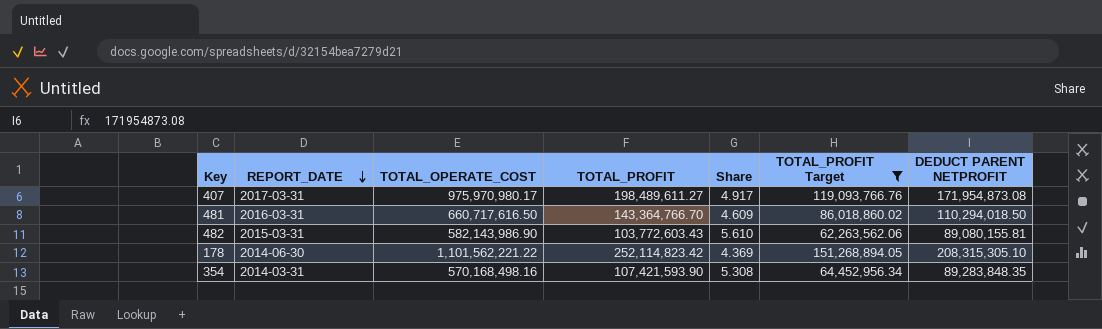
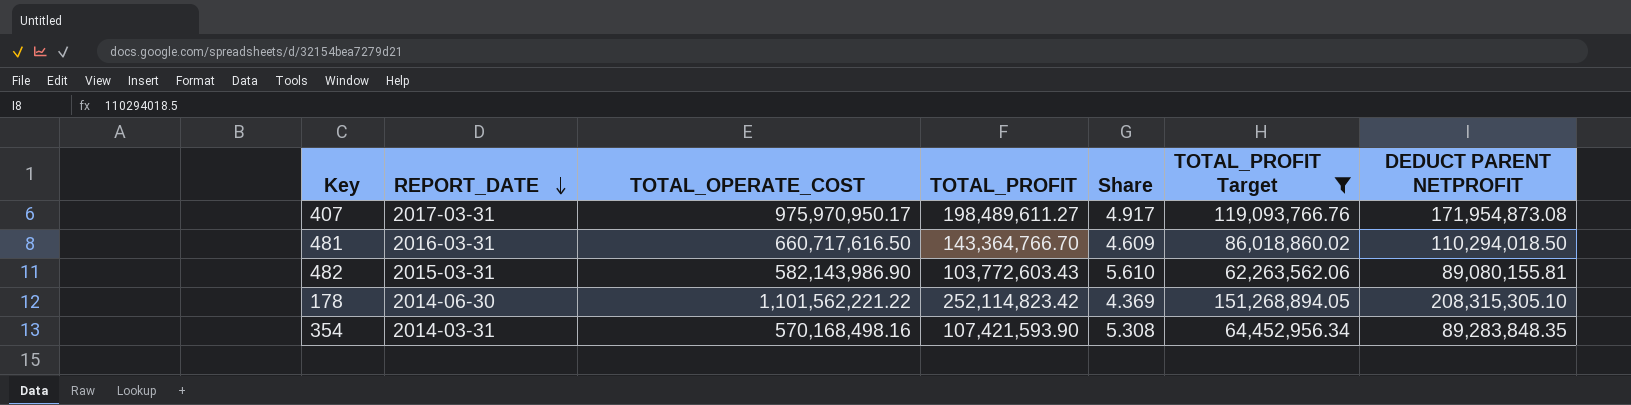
407 | TOTAL_OPERATE_COST: 975,970,980.17 -> 975,970,950.17

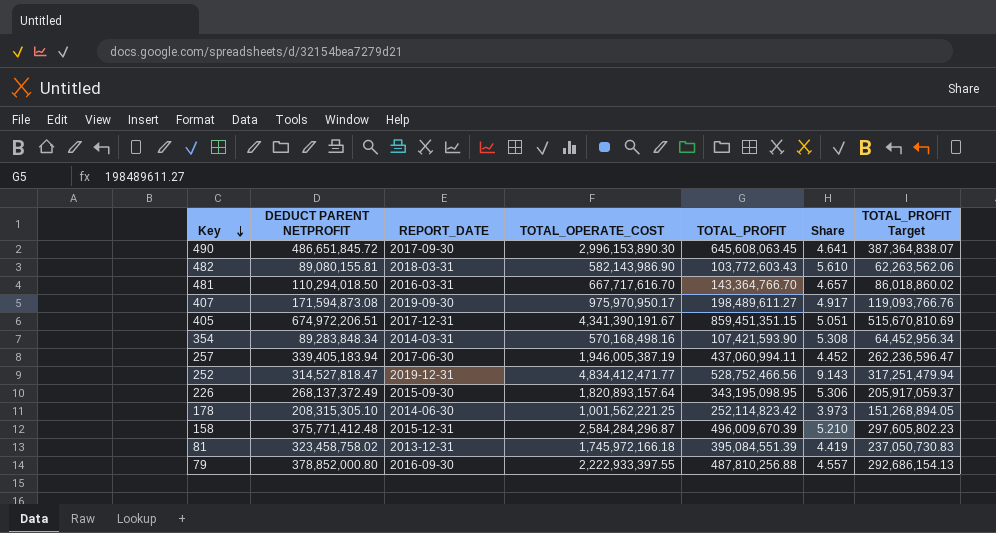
filter: TOTAL_PROFIT Target <= 151,268,894.05 -> none
row order: REPORT_DATE descending -> Key descending
column DEDUCT PARENT NETPROFIT | position: 7 -> 2
482 | REPORT_DATE: 2015-03-31 -> 2018-03-31
481 | TOTAL_OPERATE_COST: 660,717,616.50 -> 667,717,616.70
481 | Share: 4.609 -> 4.657
407 | DEDUCT PARENT NETPROFIT: 171,954,873.08 -> 171,594,873.08
407 | REPORT_DATE: 2017-03-31 -> 2019-09-30
354 | DEDUCT PARENT NETPROFIT: 89,283,848.35 -> 89,283,848.34
178 | TOTAL_OPERATE_COST: 1,101,562,221.22 -> 1,001,562,221.25
178 | Share: 4.369 -> 3.973

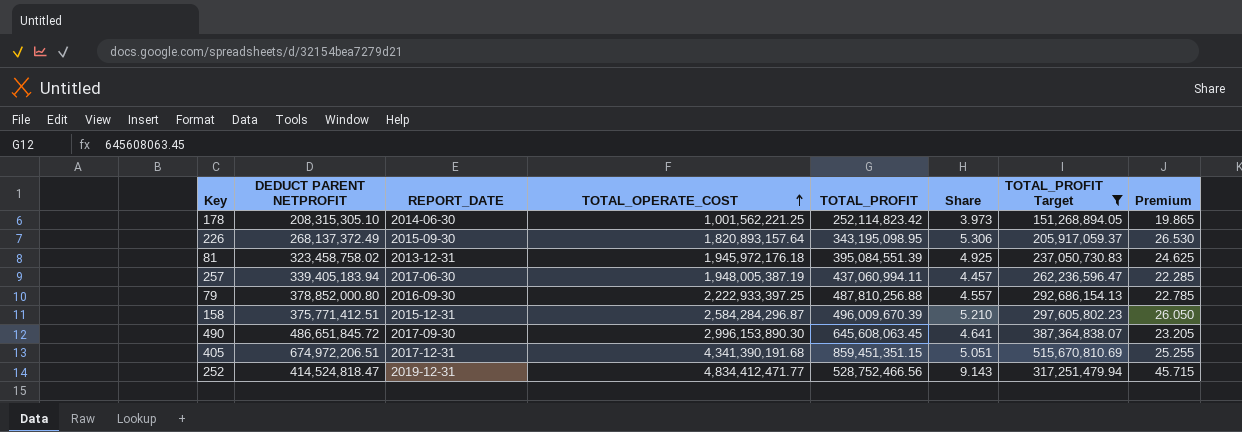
filter: none -> TOTAL_PROFIT Target >= 151,268,894.05
row order: Key descending -> TOTAL_OPERATE_COST ascending
column Premium | formula: none -> [Share] * 5
81 | TOTAL_OPERATE_COST: 1,745,972,166.18 -> 1,945,972,176.18
81 | Share: 4.419 -> 4.925
257 | TOTAL_OPERATE_COST: 1,946,005,387.19 -> 1,948,005,387.19
257 | Share: 4.452 -> 4.457
79 | TOTAL_OPERATE_COST: 2,222,933,397.55 -> 2,222,933,397.25
158 | DEDUCT PARENT NETPROFIT: 375,771,412.48 -> 375,771,412.51
405 | TOTAL_OPERATE_COST: 4,341,390,191.67 -> 4,341,390,191.68
252 | DEDUCT PARENT NETPROFIT: 314,527,818.47 -> 414,524,818.47

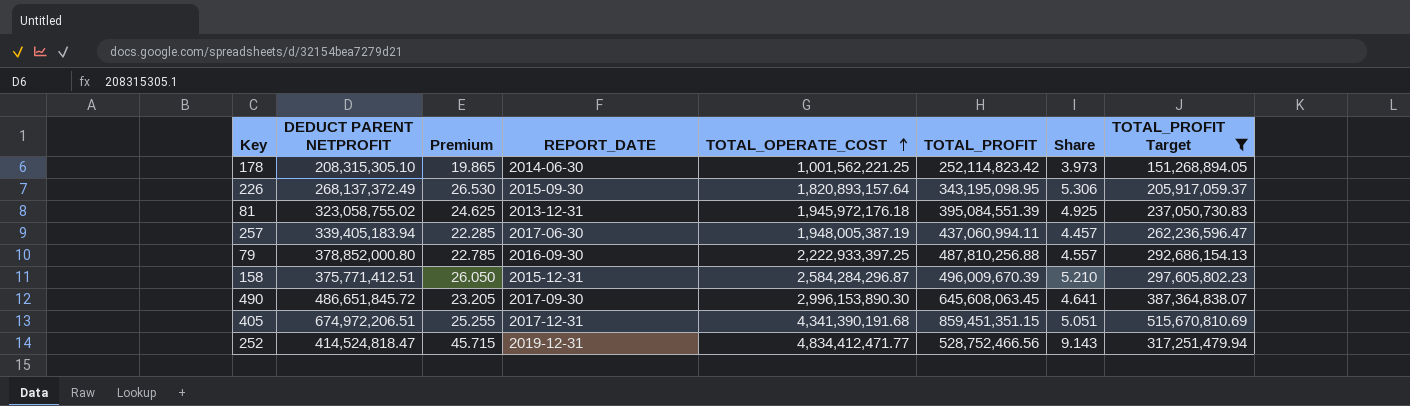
column Premium | position: 8 -> 3
81 | DEDUCT PARENT NETPROFIT: 323,458,758.02 -> 323,058,755.02

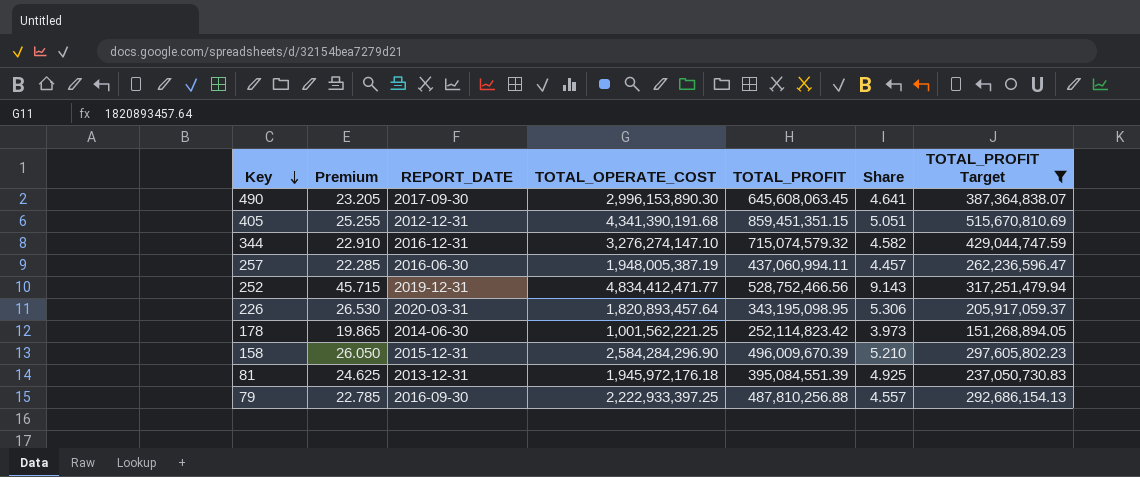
row order: TOTAL_OPERATE_COST ascending -> Key descending
column DEDUCT PARENT NETPROFIT | position: 2 -> none
405 | REPORT_DATE: 2017-12-31 -> 2012-12-31
row 344: none -> 22.910 | 2016-12-31 | 3,276,274,147.10 | 715,074,579.32 | 4.582 | 429,044,747.59
257 | REPORT_DATE: 2017-06-30 -> 2016-06-30
226 | REPORT_DATE: 2015-09-30 -> 2020-03-31
226 | TOTAL_OPERATE_COST: 1,820,893,157.64 -> 1,820,893,457.64
158 | TOTAL_OPERATE_COST: 2,584,284,296.87 -> 2,584,284,296.90

